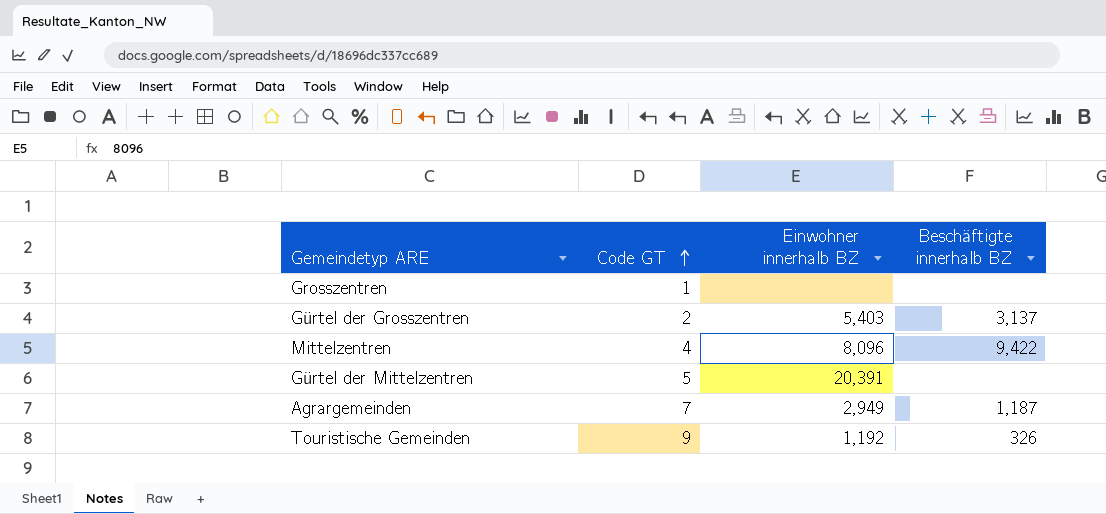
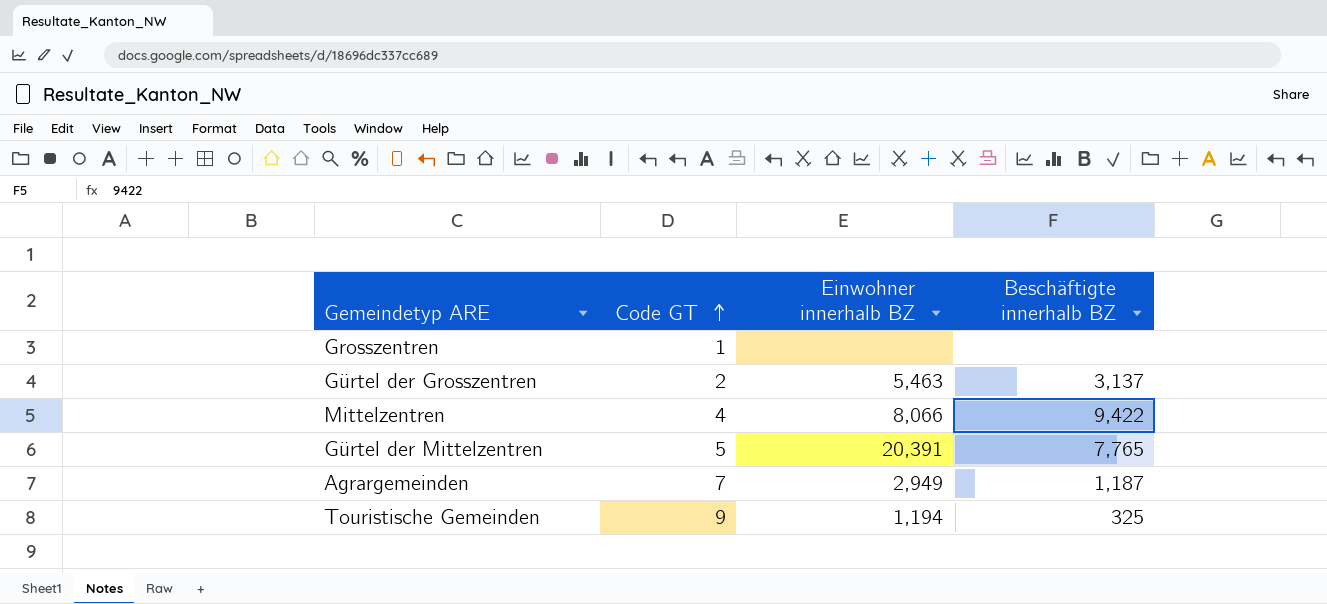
Gürtel der Grosszentren | Einwohner innerhalb BZ: 5,403 -> 5,463
Mittelzentren | Einwohner innerhalb BZ: 8,096 -> 8,066
Gürtel der Mittelzentren | Beschäftigte innerhalb BZ: none -> 7,765
Touristische Gemeinden | Einwohner innerhalb BZ: 1,192 -> 1,194
Touristische Gemeinden | Beschäftigte innerhalb BZ: 326 -> 325

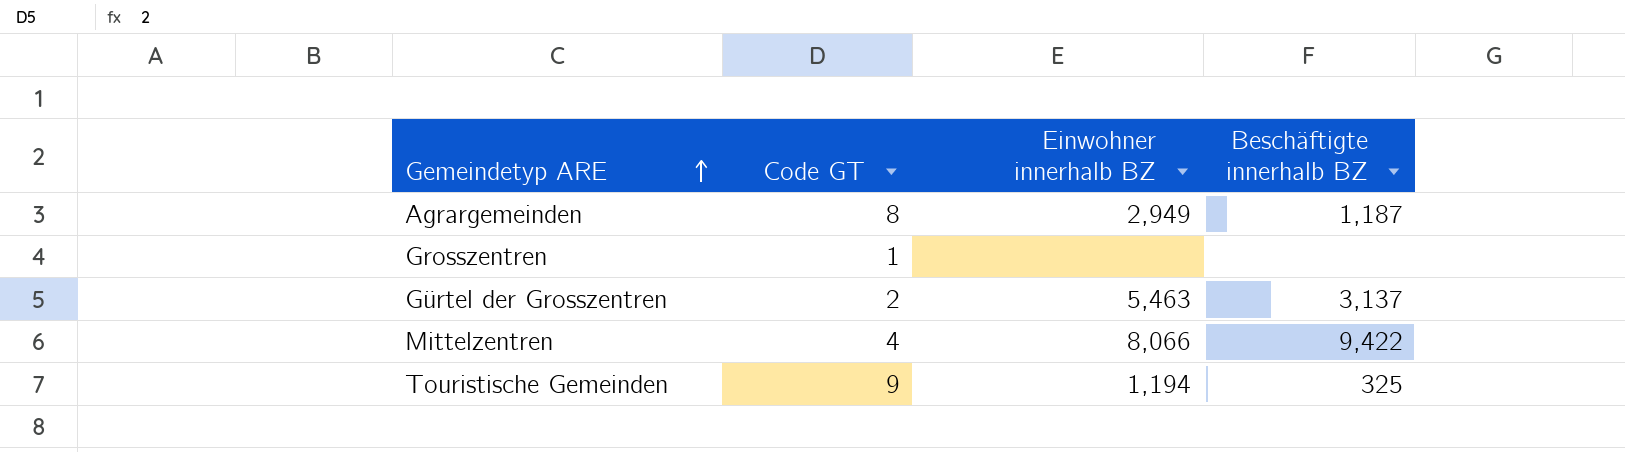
row order: Code GT ascending -> Gemeindetyp ARE ascending
row Gürtel der Mittelzentren: 5 | 20,391 | 7,765 -> none
Agrargemeinden | Code GT: 7 -> 8

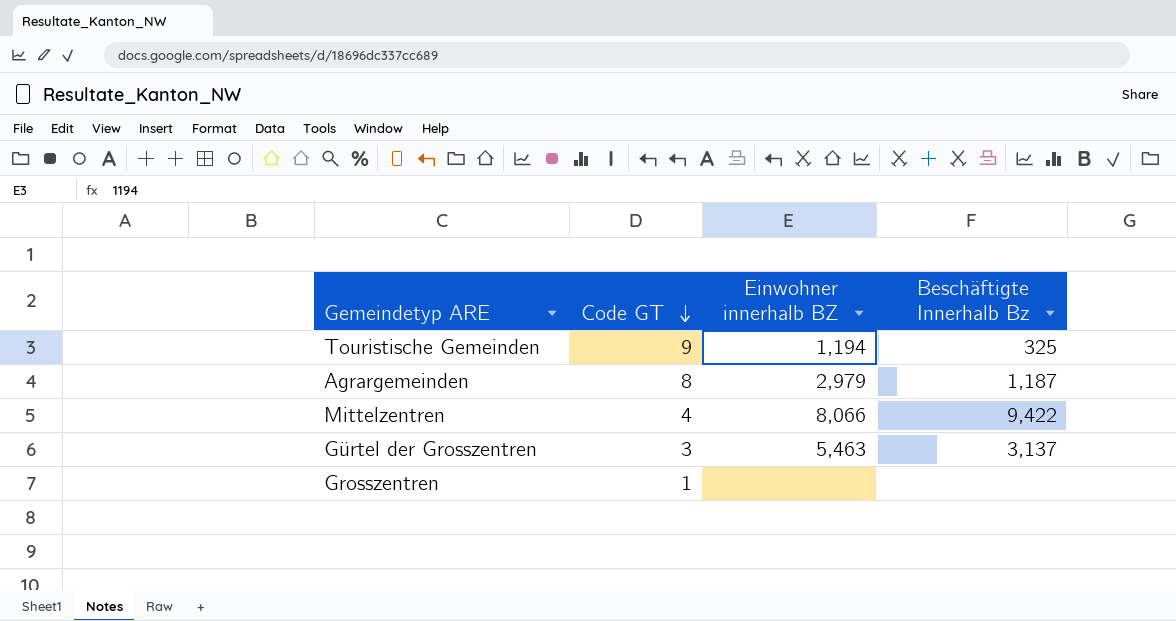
row order: Gemeindetyp ARE ascending -> Code GT descending
column name: Beschäftigte innerhalb BZ -> Beschäftigte Innerhalb Bz
Agrargemeinden | Einwohner innerhalb BZ: 2,949 -> 2,979
Gürtel der Grosszentren | Code GT: 2 -> 3

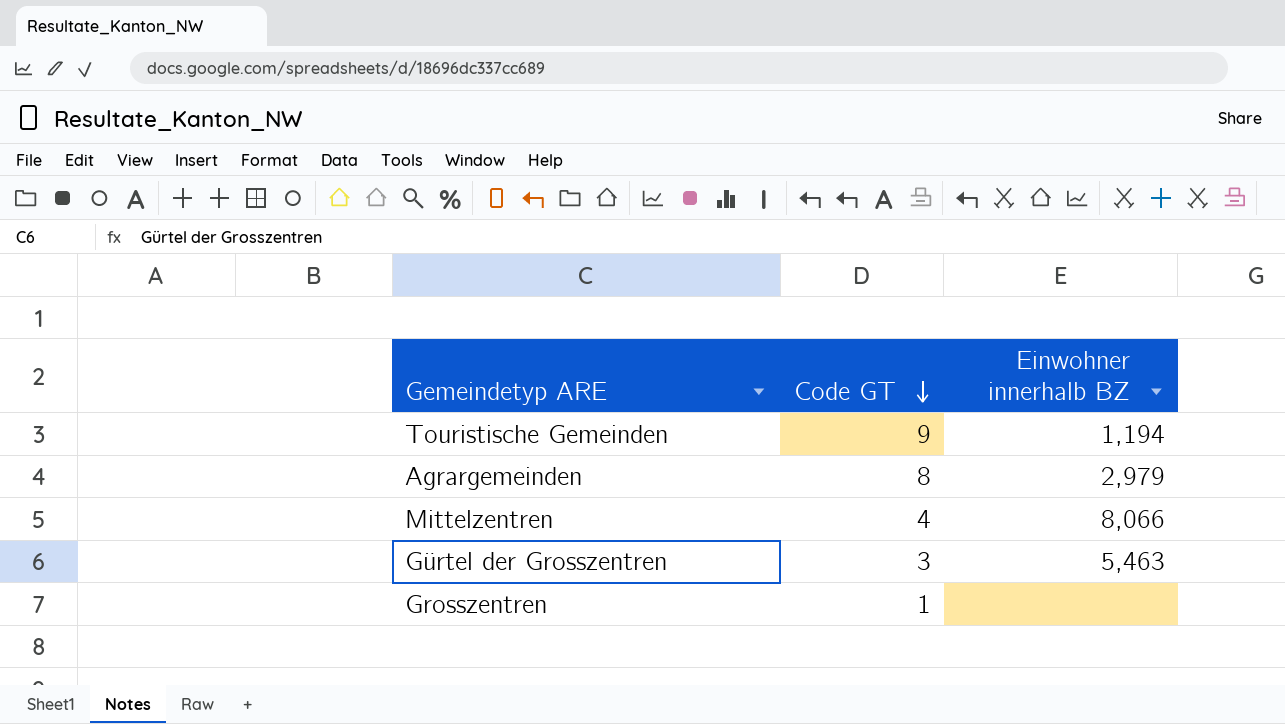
column Beschäftigte Innerhalb Bz | position: 4 -> none

